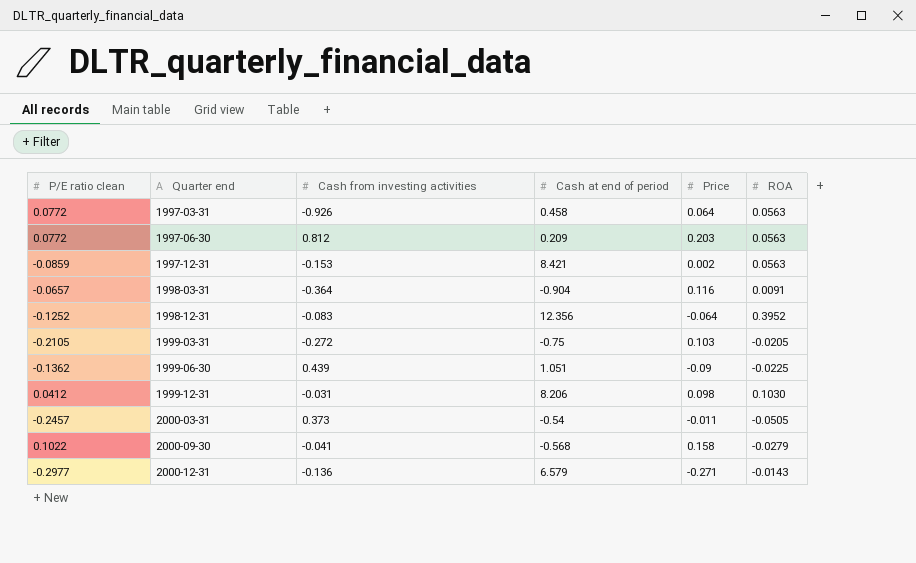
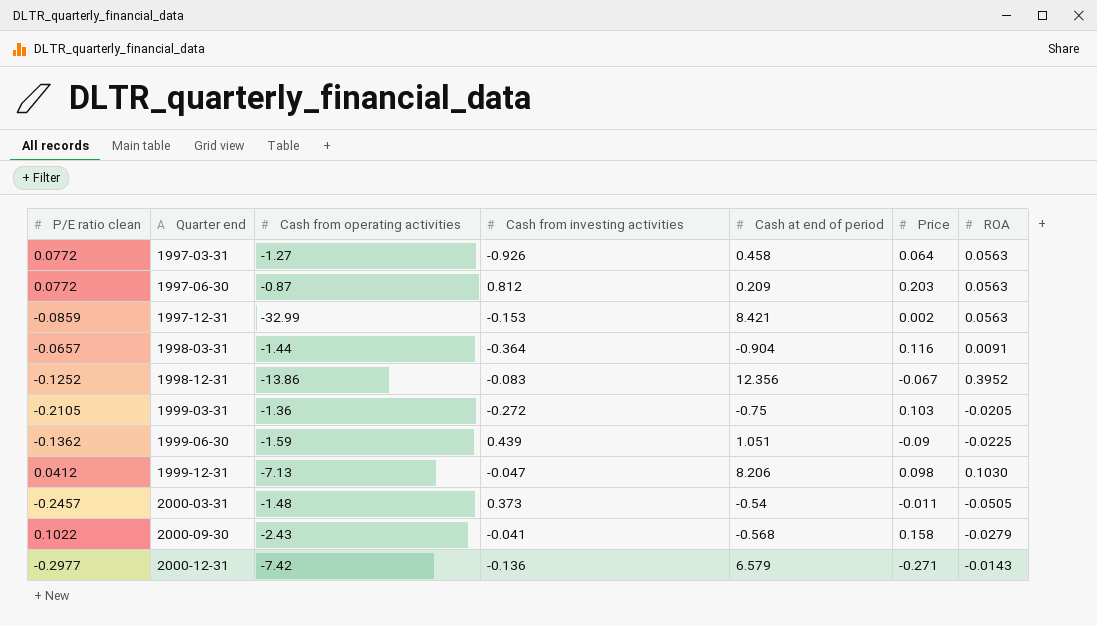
column Cash from operating activities | position: none -> 3
1998-12-31 | Price: -0.064 -> -0.067
1999-12-31 | Cash from investing activities: -0.031 -> -0.047

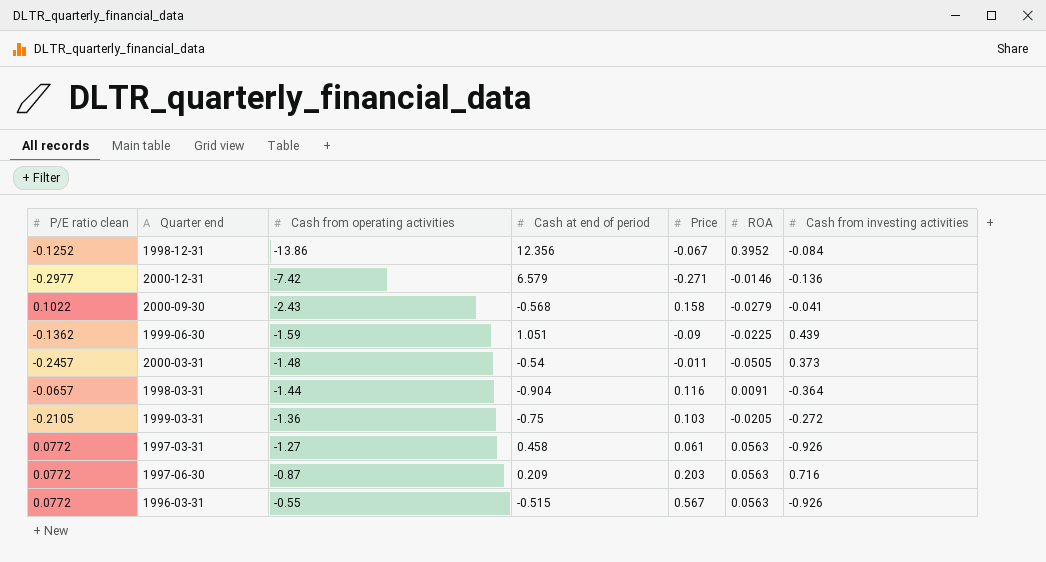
row order: Quarter end ascending -> Cash from operating activities ascending
column Cash from investing activities | position: 4 -> 7
row 1997-12-31: -0.0859 | -32.99 | -0.153 | 8.421 | 0.002 | 0.0563 -> none
row 1999-12-31: 0.0412 | -7.13 | -0.047 | 8.206 | 0.098 | 0.1030 -> none
1998-12-31 | Cash from investing activities: -0.083 -> -0.084
2000-12-31 | ROA: -0.0143 -> -0.0146
1997-03-31 | Price: 0.064 -> 0.061
1997-06-30 | Cash from investing activities: 0.812 -> 0.716
row 1996-03-31: none -> 0.0772 | -0.55 | -0.515 | 0.567 | 0.0563 | -0.926

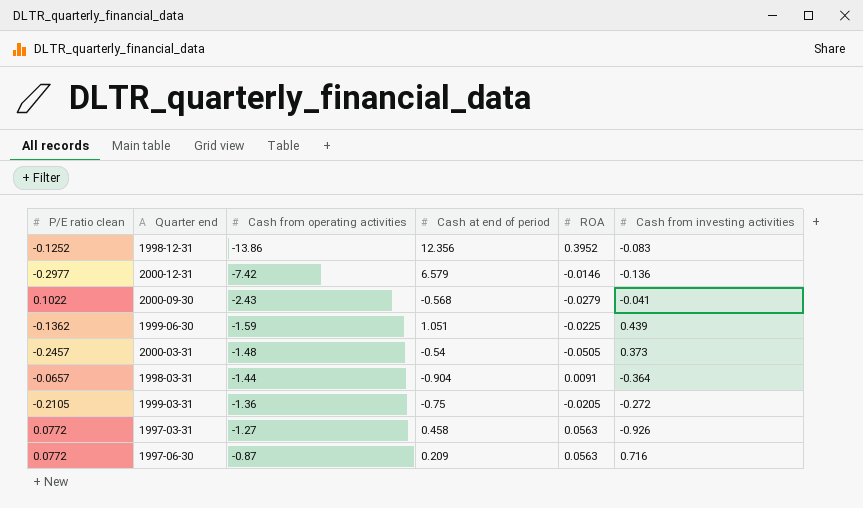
column Price | position: 5 -> none
row 1996-03-31: 0.0772 | -0.55 | -0.515 | 0.567 | 0.0563 | -0.926 -> none
1998-12-31 | Cash from investing activities: -0.084 -> -0.083

